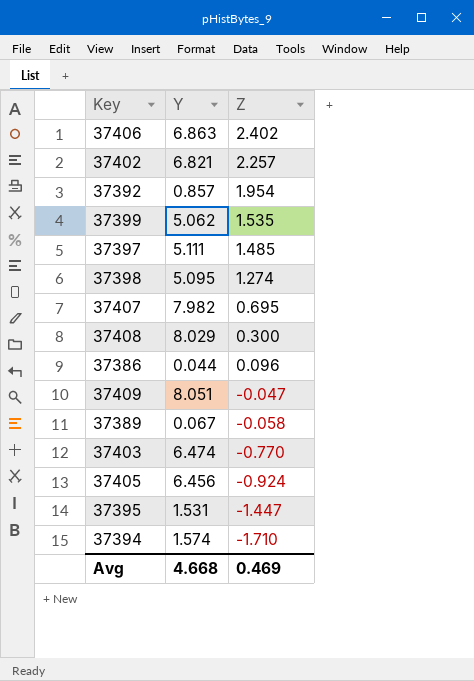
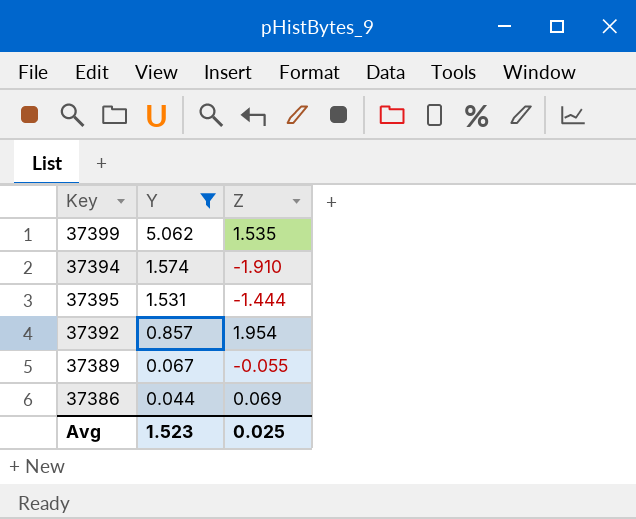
filter: none -> Y <= 5.062
row order: Z descending -> Y descending
37394 | Z: -1.710 -> -1.910
37395 | Z: -1.447 -> -1.444
37389 | Z: -0.058 -> -0.055
37386 | Z: 0.096 -> 0.069
Avg | Y: 4.668 -> 1.523
Avg | Z: 0.469 -> 0.025

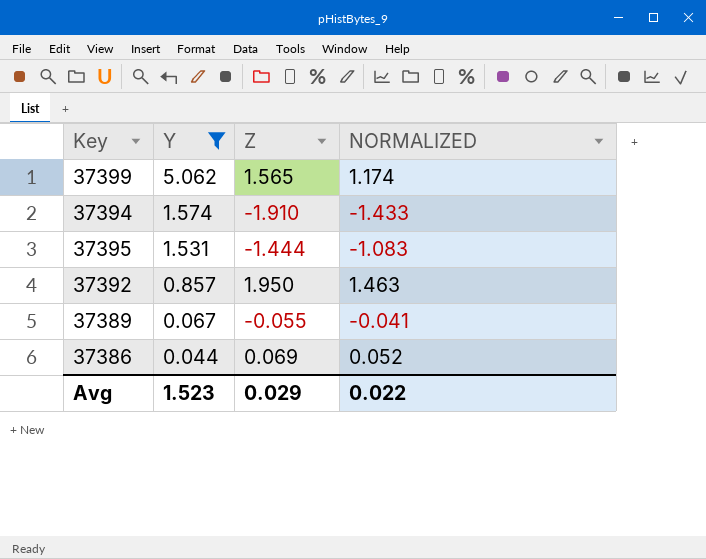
column NORMALIZED | formula: none -> [Z] * 0.75
37399 | Z: 1.535 -> 1.565
37392 | Z: 1.954 -> 1.950
Avg | Z: 0.025 -> 0.029

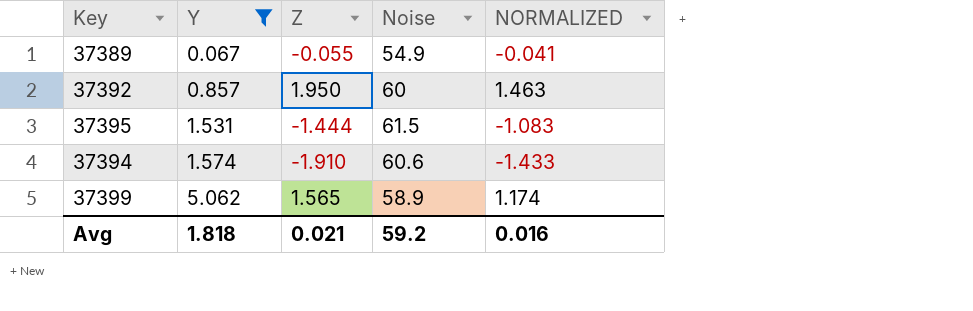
row order: Y descending -> Y ascending
column Noise | position: none -> 4
row 37386: 0.044 | 0.069 | 0.052 -> none
Avg | Y: 1.523 -> 1.818
Avg | Z: 0.029 -> 0.021
Avg | NORMALIZED: 0.022 -> 0.016

